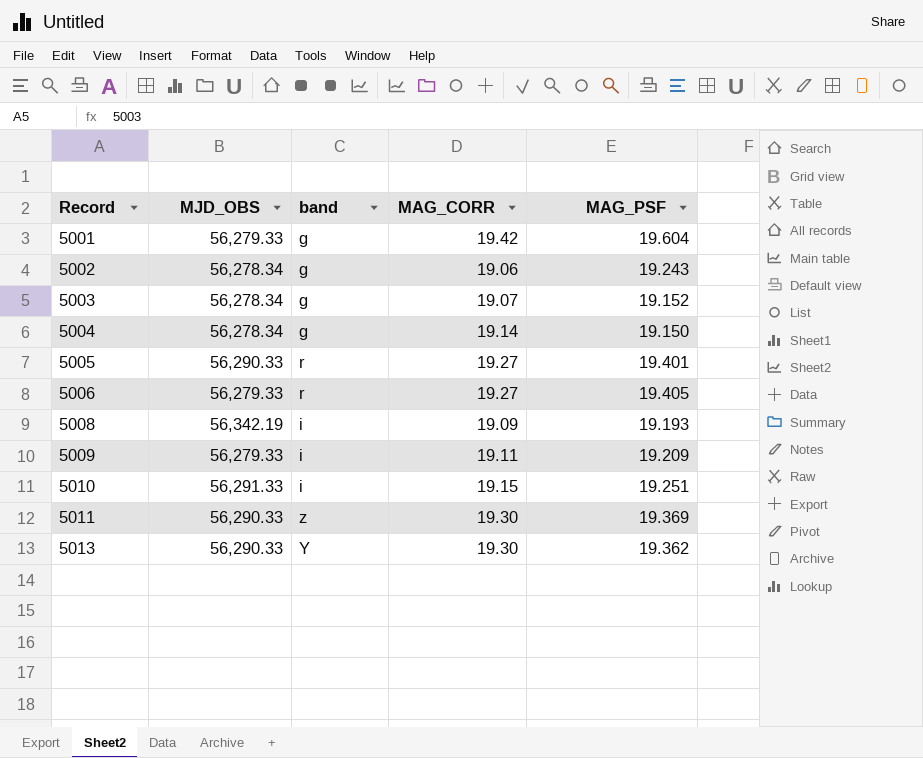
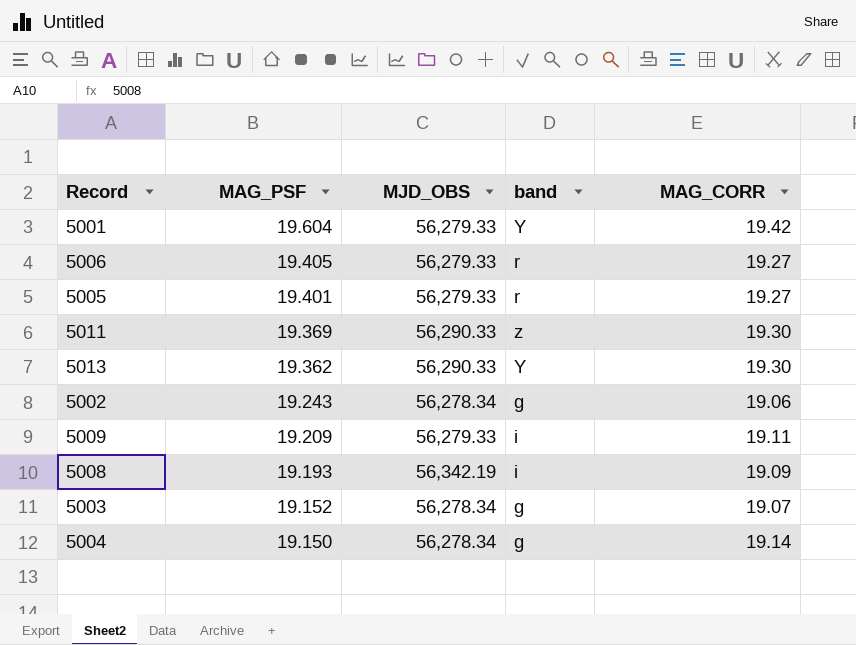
row order: Record ascending -> MAG_PSF descending
column MAG_PSF | position: 5 -> 2
row 5010: 56,291.33 | i | 19.15 | 19.251 -> none
5001 | band: g -> Y
5005 | MJD_OBS: 56,290.33 -> 56,279.33

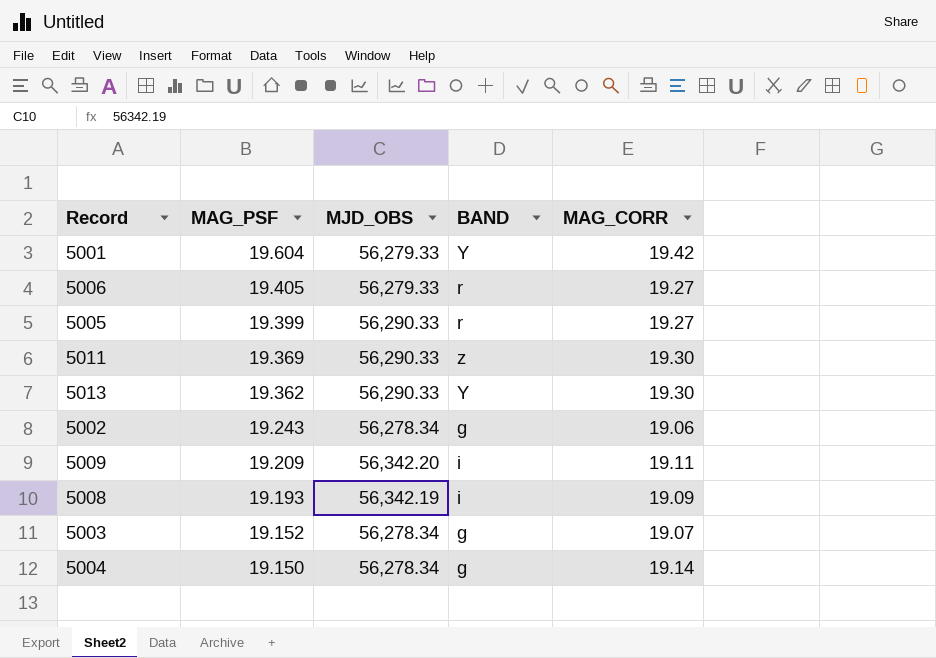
column name: band -> BAND
5005 | MAG_PSF: 19.401 -> 19.399
5005 | MJD_OBS: 56,279.33 -> 56,290.33
5009 | MJD_OBS: 56,279.33 -> 56,342.20

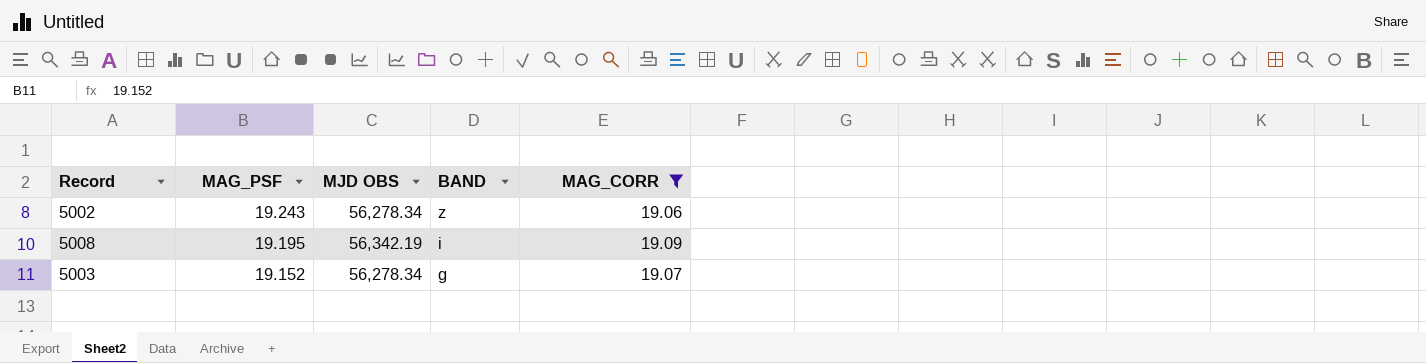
filter: none -> MAG_CORR <= 19.09
column name: MJD_OBS -> MJD OBS
5002 | BAND: g -> z
5008 | MAG_PSF: 19.193 -> 19.195

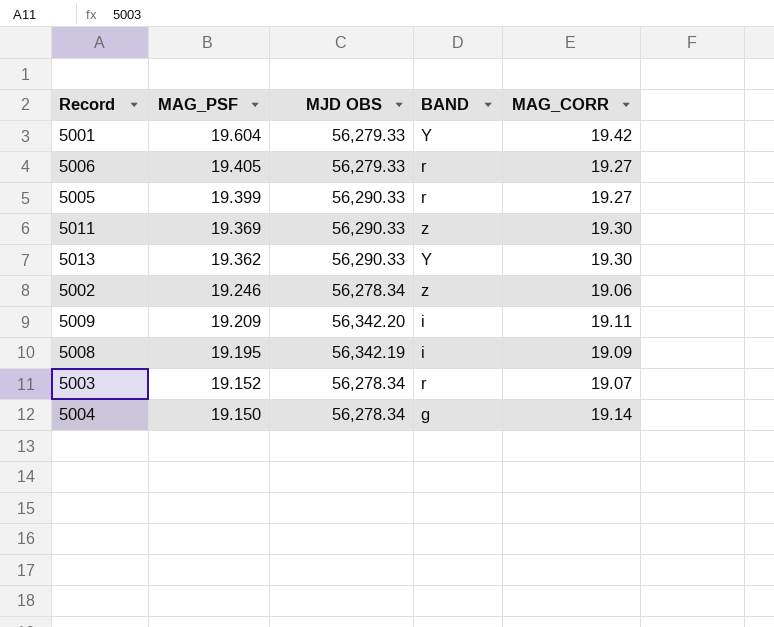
filter: MAG_CORR <= 19.09 -> none
5002 | MAG_PSF: 19.243 -> 19.246
5003 | BAND: g -> r

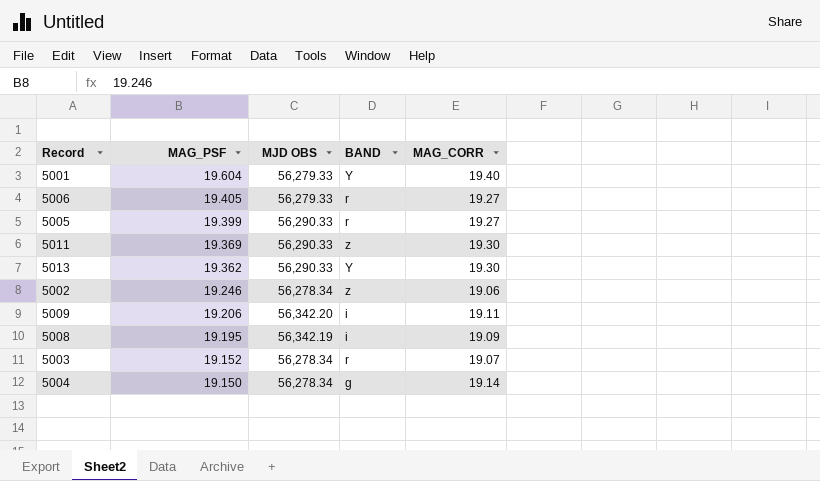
5001 | MAG_CORR: 19.42 -> 19.40
5009 | MAG_PSF: 19.209 -> 19.206

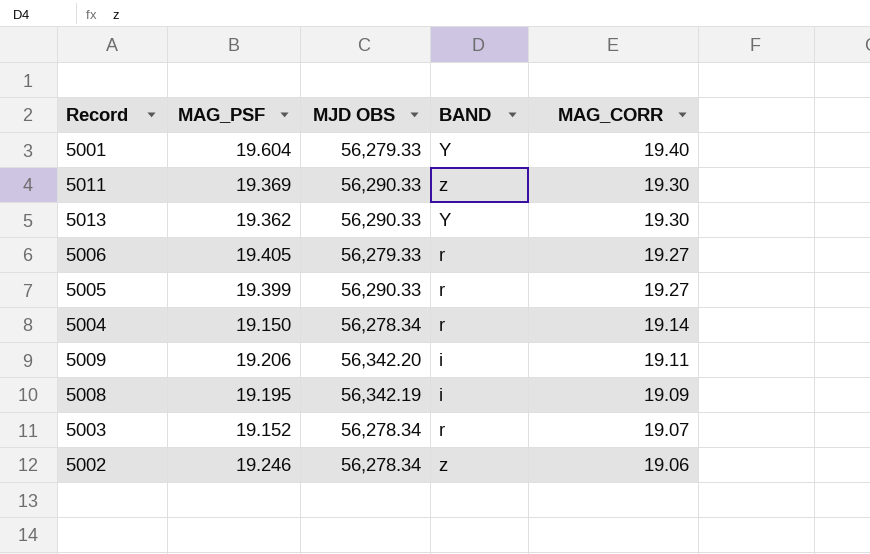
row order: MAG_PSF descending -> MAG_CORR descending
5004 | BAND: g -> r

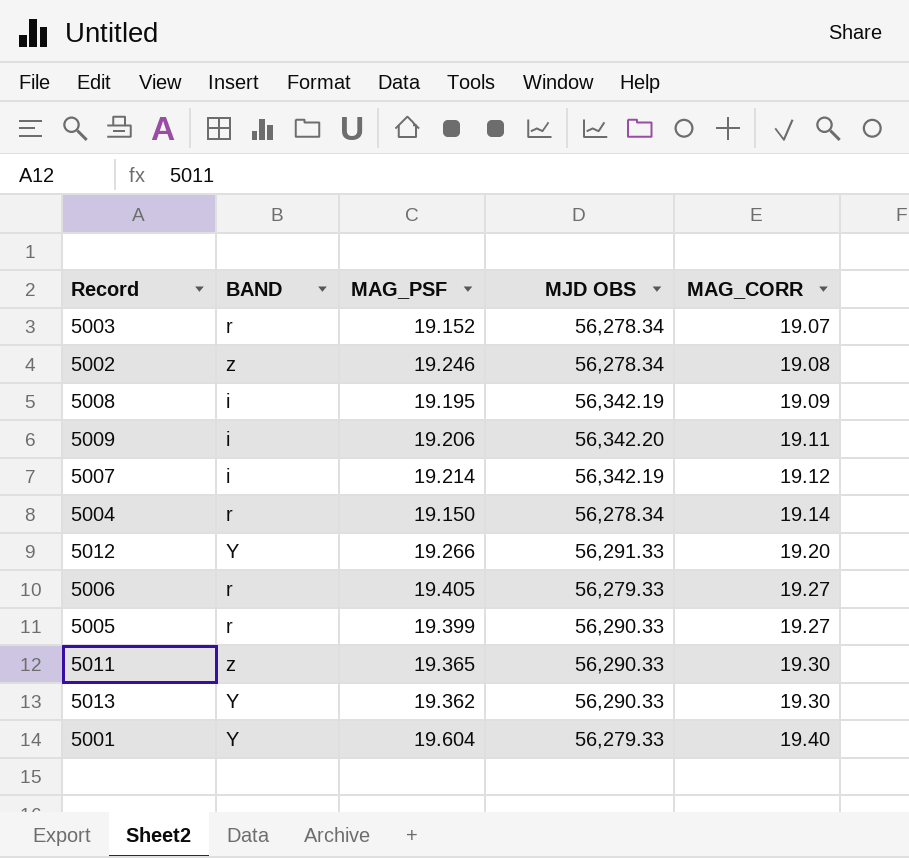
row order: MAG_CORR descending -> MAG_CORR ascending
column BAND | position: 4 -> 2
5002 | MAG_CORR: 19.06 -> 19.08
row 5007: none -> i | 19.214 | 56,342.19 | 19.12
row 5012: none -> Y | 19.266 | 56,291.33 | 19.20
5011 | MAG_PSF: 19.369 -> 19.365

